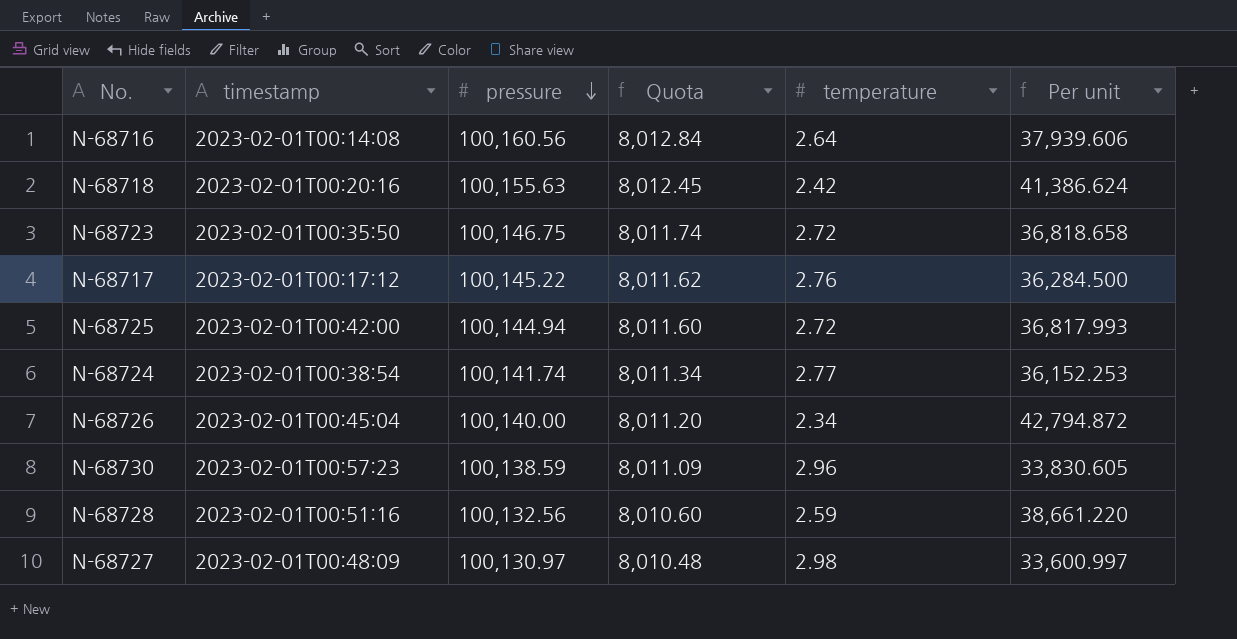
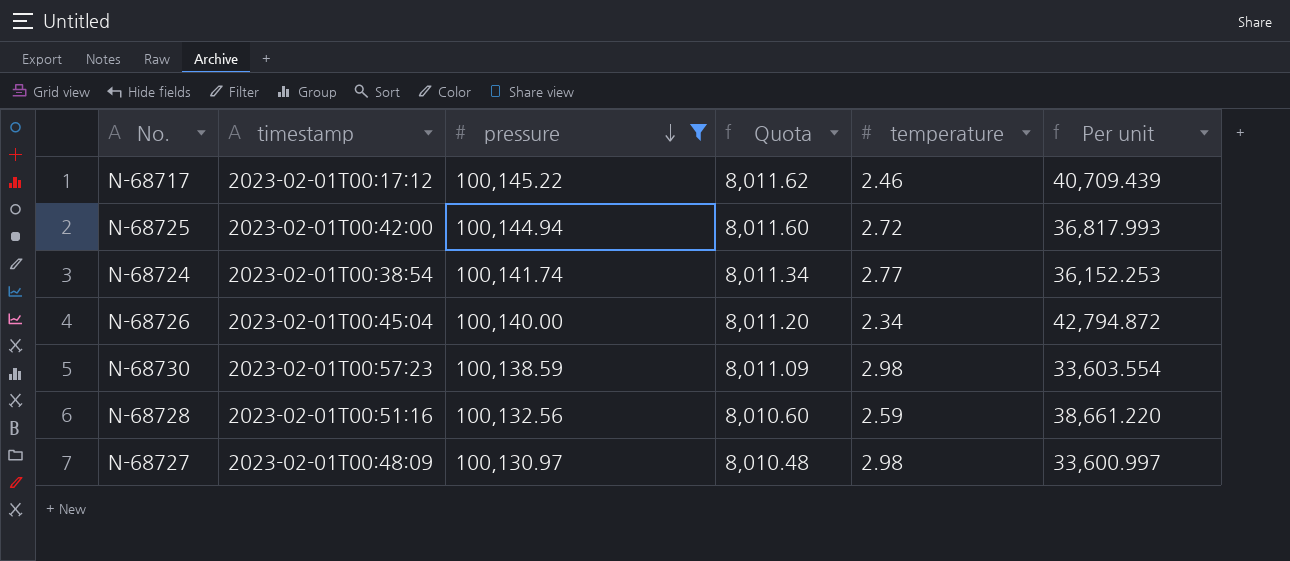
filter: none -> pressure <= 100,145.22
N-68717 | temperature: 2.76 -> 2.46
N-68717 | Per unit: 36,284.500 -> 40,709.439
N-68730 | temperature: 2.96 -> 2.98
N-68730 | Per unit: 33,830.605 -> 33,603.554

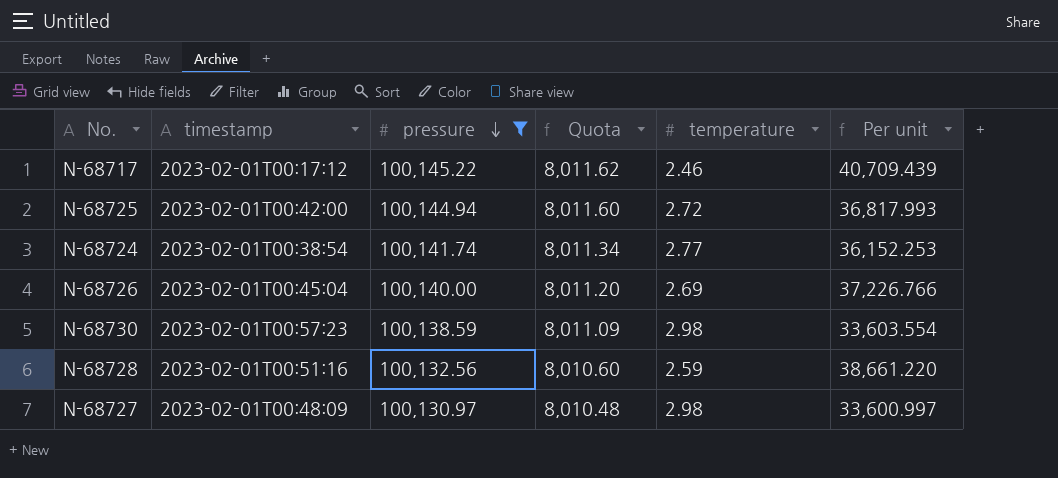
N-68726 | temperature: 2.34 -> 2.69
N-68726 | Per unit: 42,794.872 -> 37,226.766

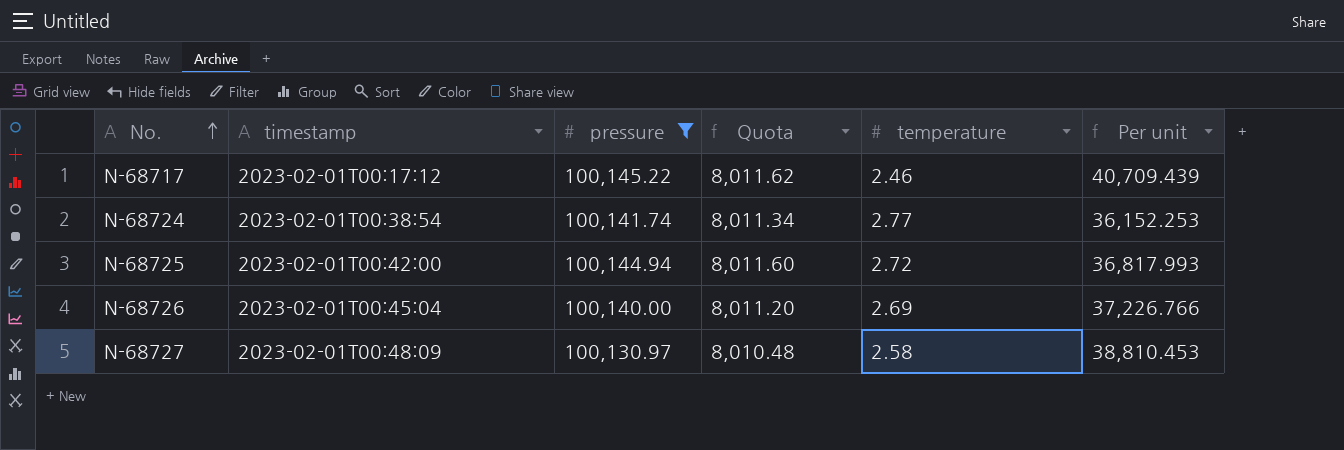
row order: pressure descending -> No. ascending
row N-68730: 2023-02-01T00:57:23 | 100,138.59 | 8,011.09 | 2.98 | 33,603.554 -> none
row N-68728: 2023-02-01T00:51:16 | 100,132.56 | 8,010.60 | 2.59 | 38,661.220 -> none
N-68727 | temperature: 2.98 -> 2.58
N-68727 | Per unit: 33,600.997 -> 38,810.453

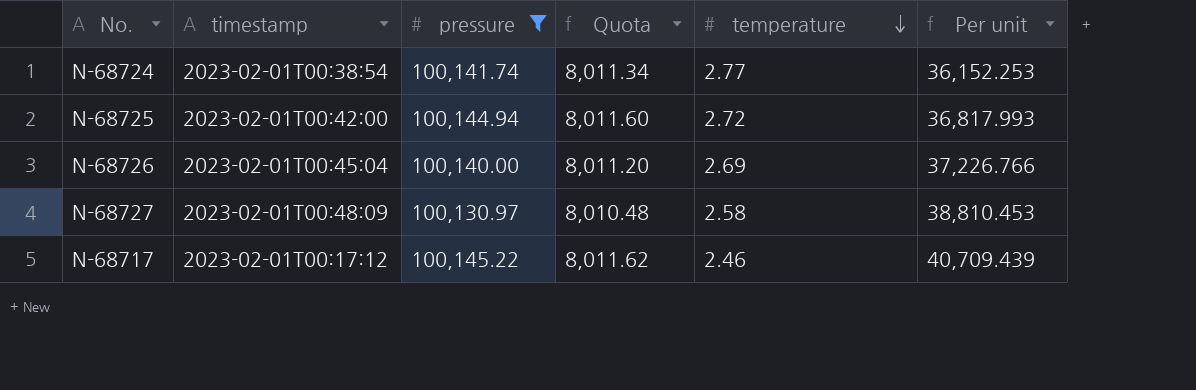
row order: No. ascending -> temperature descending

